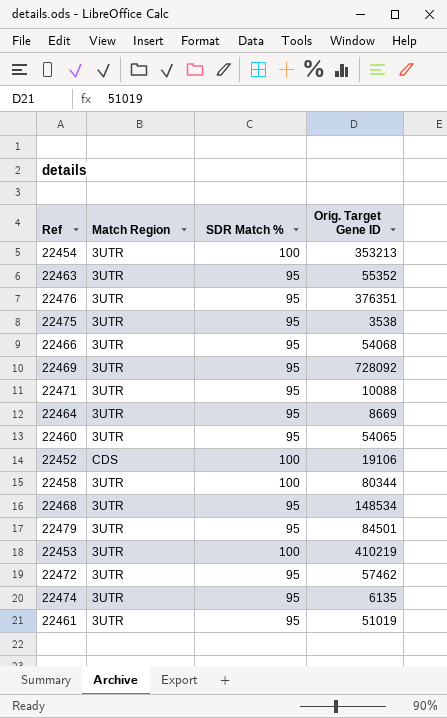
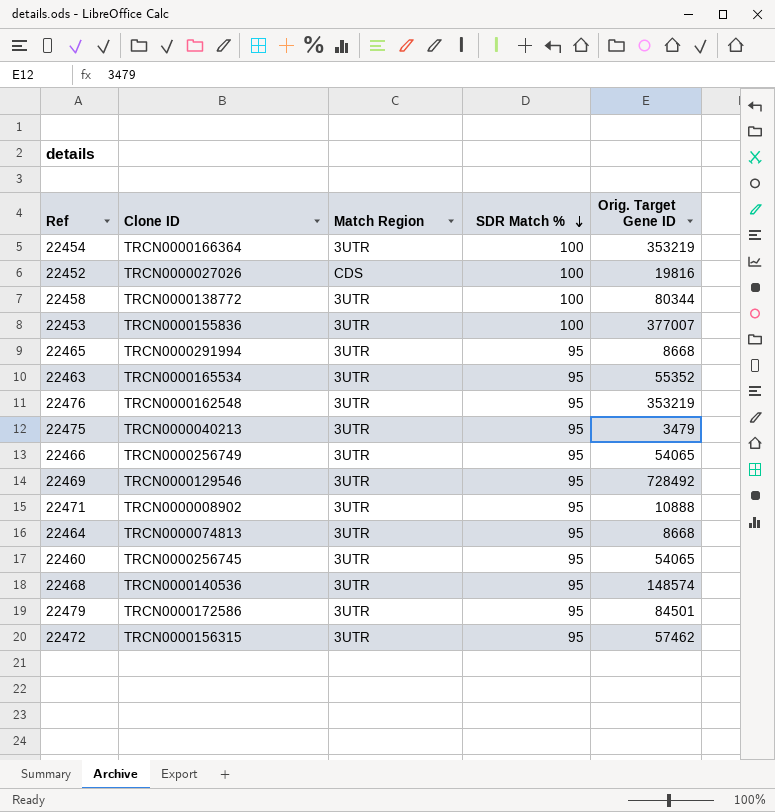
row order: none -> SDR Match % descending
column Clone ID | position: none -> 2
row 22474: 3UTR | 95 | 6135 -> none
row 22461: 3UTR | 95 | 51019 -> none
22454 | Orig. Target Gene ID: 353213 -> 353219
22452 | Orig. Target Gene ID: 19106 -> 19816
22453 | Orig. Target Gene ID: 410219 -> 377007
row 22465: none -> TRCN0000291994 | 3UTR | 95 | 8668
22476 | Orig. Target Gene ID: 376351 -> 353219
22475 | Orig. Target Gene ID: 3538 -> 3479
22466 | Orig. Target Gene ID: 54068 -> 54065
22469 | Orig. Target Gene ID: 728092 -> 728492
22471 | Orig. Target Gene ID: 10088 -> 10888
22464 | Orig. Target Gene ID: 8669 -> 8668
22468 | Orig. Target Gene ID: 148534 -> 148574

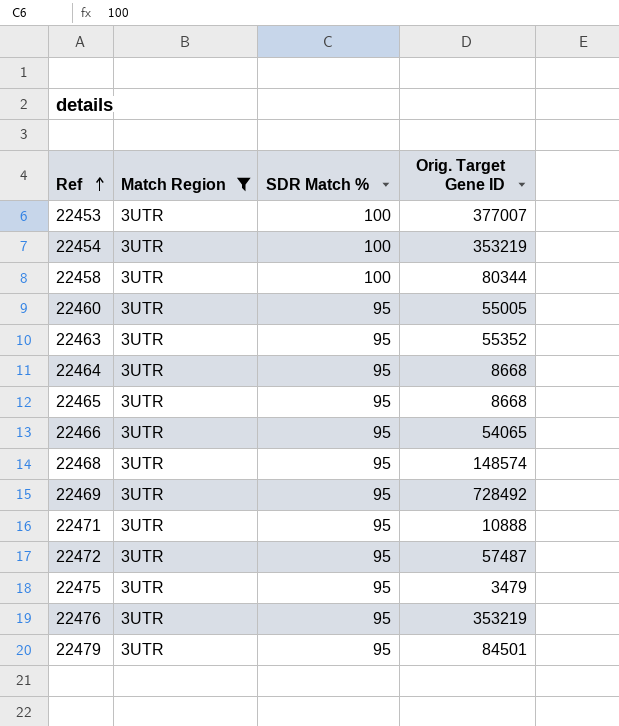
filter: none -> Match Region = 3UTR
row order: SDR Match % descending -> Ref ascending
column Clone ID | position: 2 -> none
22460 | Orig. Target Gene ID: 54065 -> 55005
22472 | Orig. Target Gene ID: 57462 -> 57487

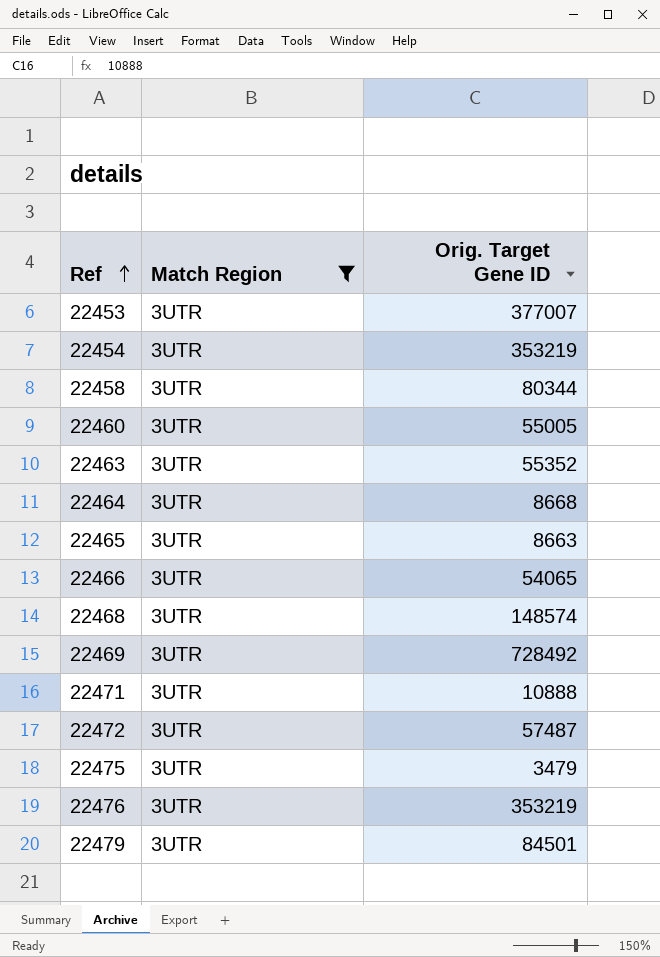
column SDR Match % | position: 3 -> none
22465 | Orig. Target Gene ID: 8668 -> 8663

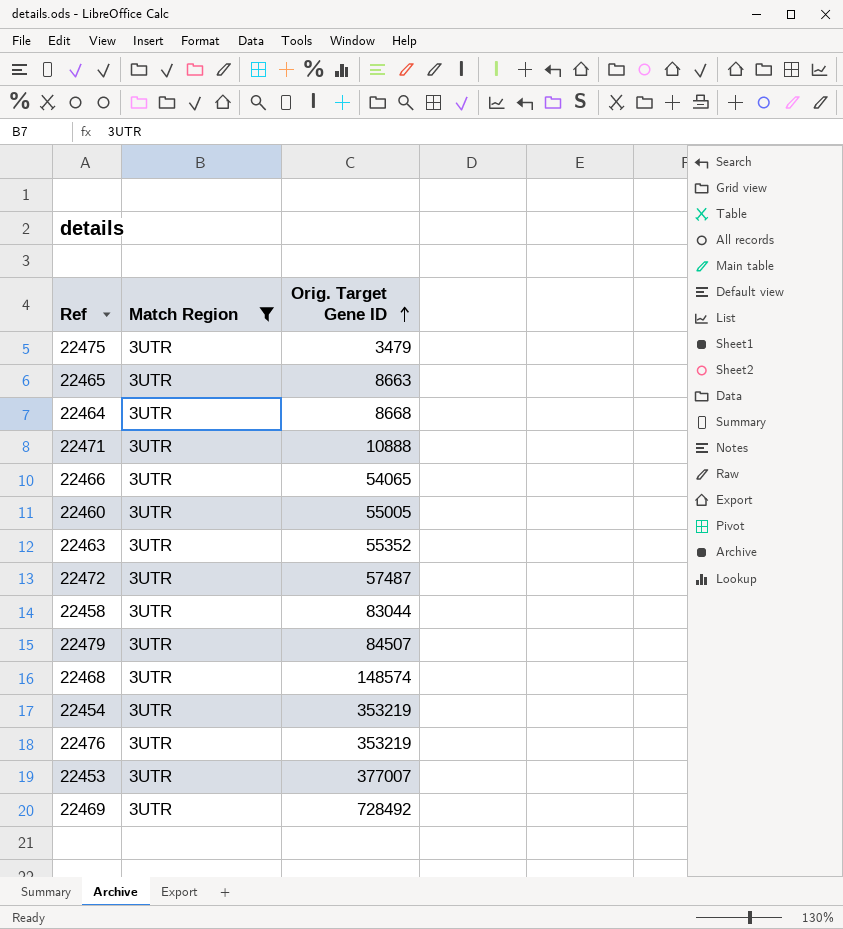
row order: Ref ascending -> Orig. Target Gene ID ascending
22458 | Orig. Target Gene ID: 80344 -> 83044
22479 | Orig. Target Gene ID: 84501 -> 84507

